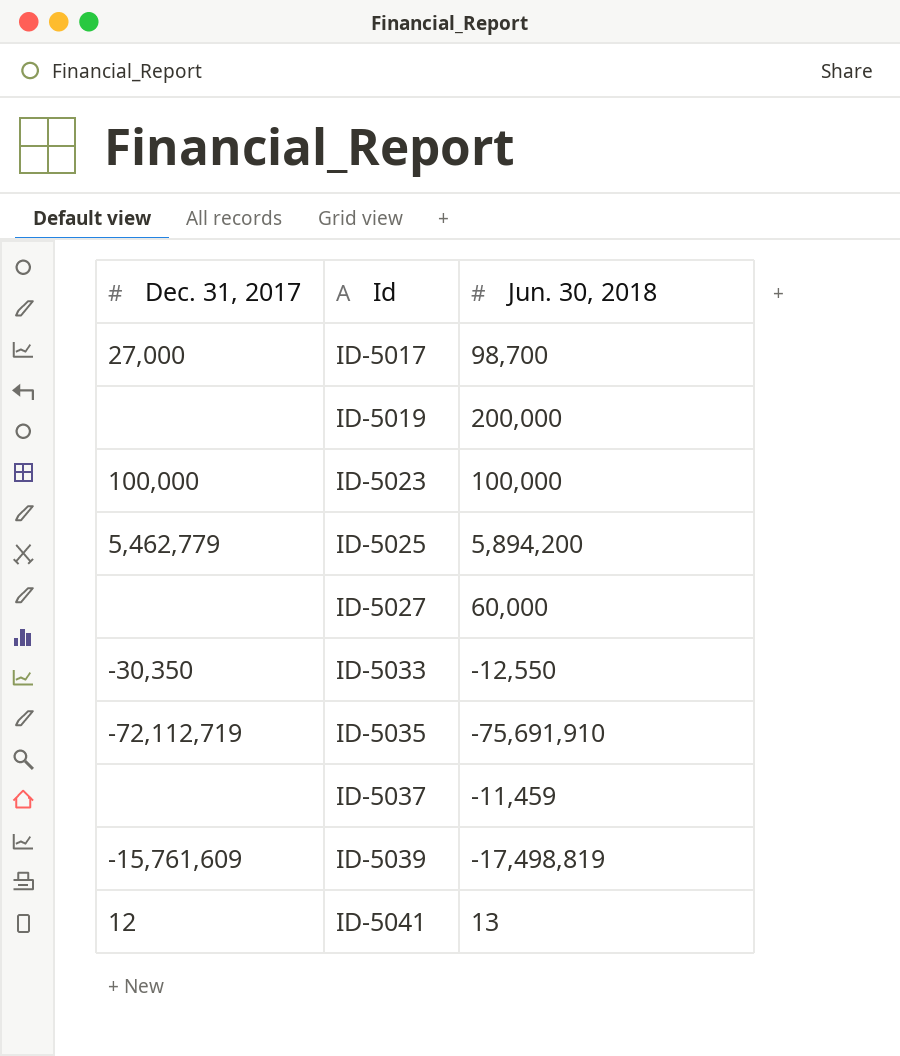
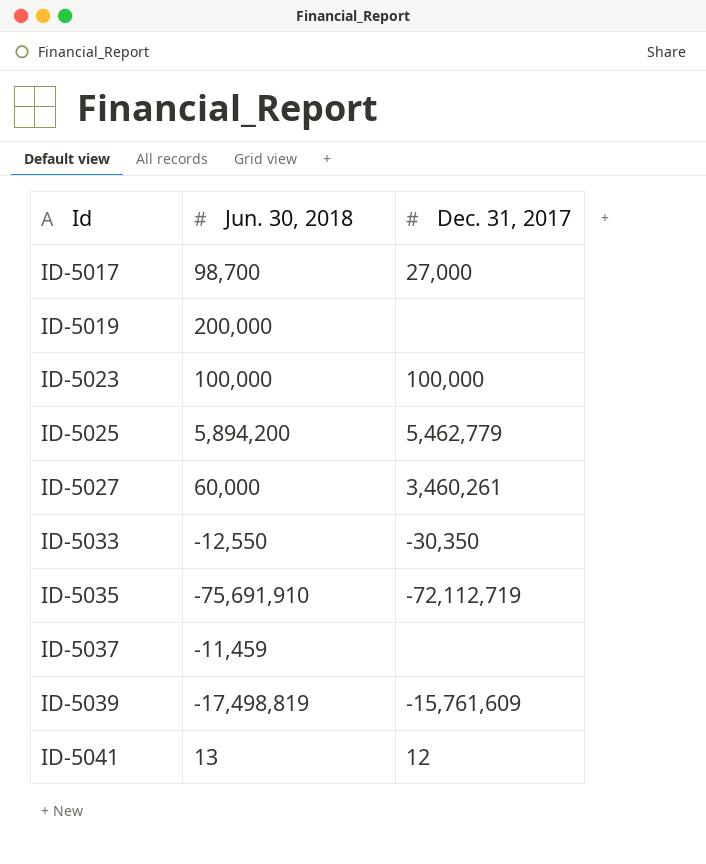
column Dec. 31, 2017 | position: 1 -> 3
ID-5027 | Dec. 31, 2017: none -> 3,460,261

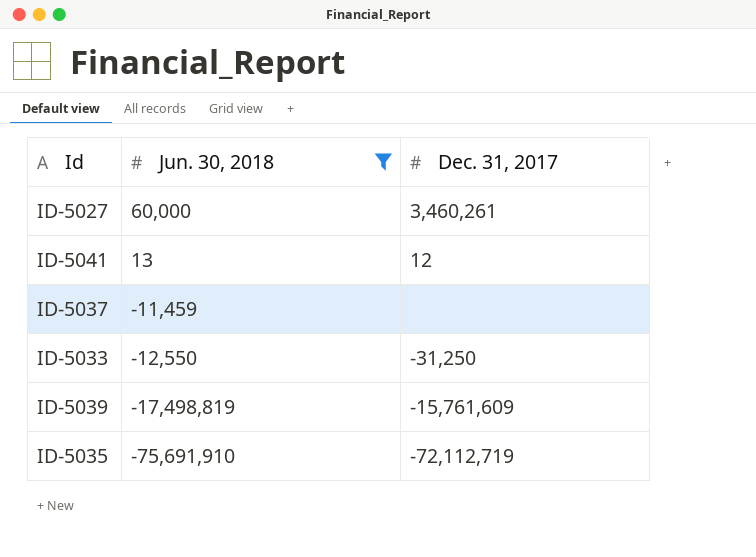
filter: none -> Jun. 30, 2018 <= 60,000
row order: Id ascending -> Jun. 30, 2018 descending
ID-5033 | Dec. 31, 2017: -30,350 -> -31,250

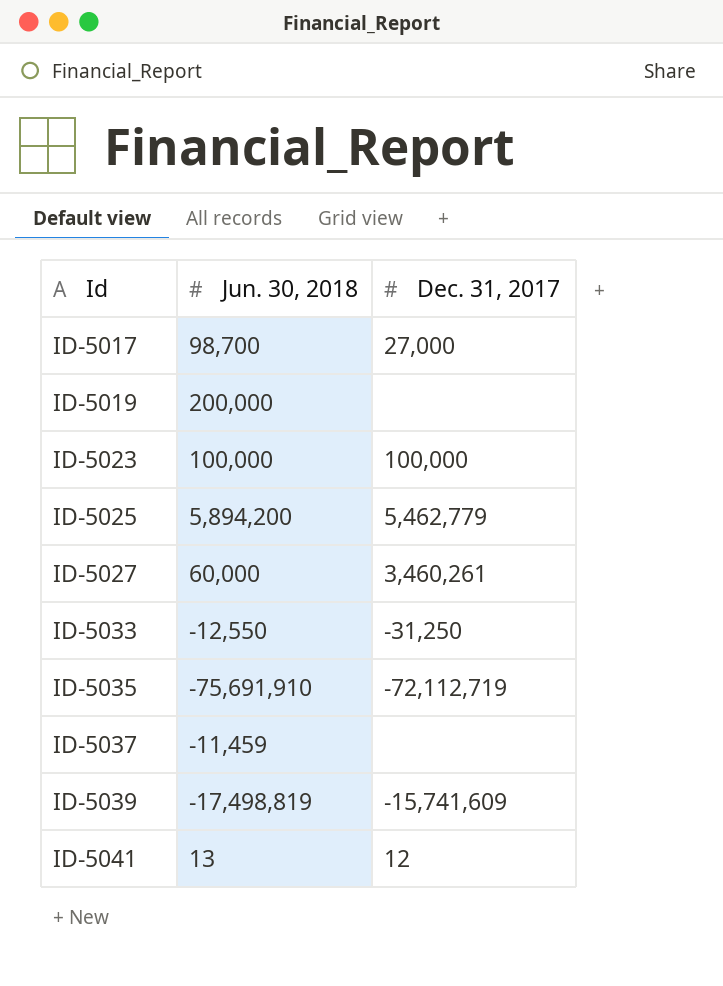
filter: Jun. 30, 2018 <= 60,000 -> none
row order: Jun. 30, 2018 descending -> Id ascending
ID-5039 | Dec. 31, 2017: -15,761,609 -> -15,741,609

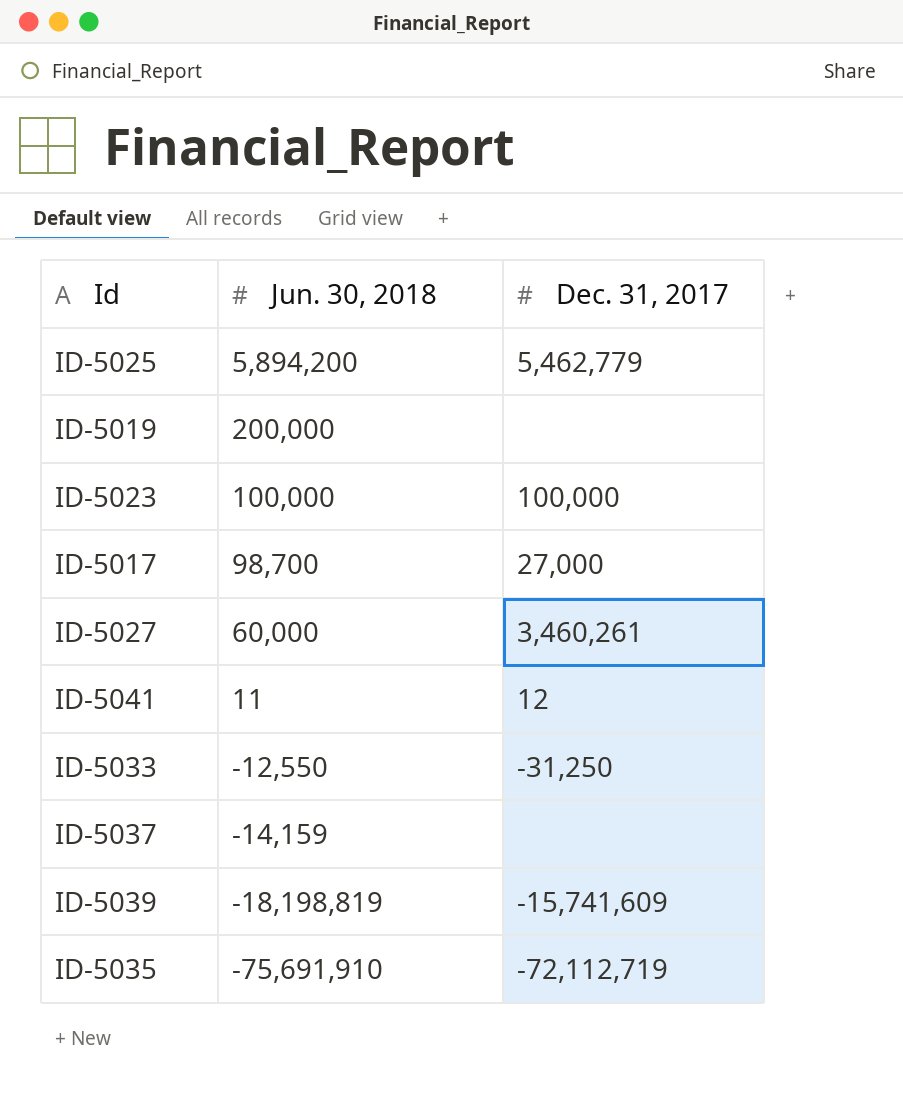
row order: Id ascending -> Jun. 30, 2018 descending
ID-5041 | Jun. 30, 2018: 13 -> 11
ID-5037 | Jun. 30, 2018: -11,459 -> -14,159
ID-5039 | Jun. 30, 2018: -17,498,819 -> -18,198,819

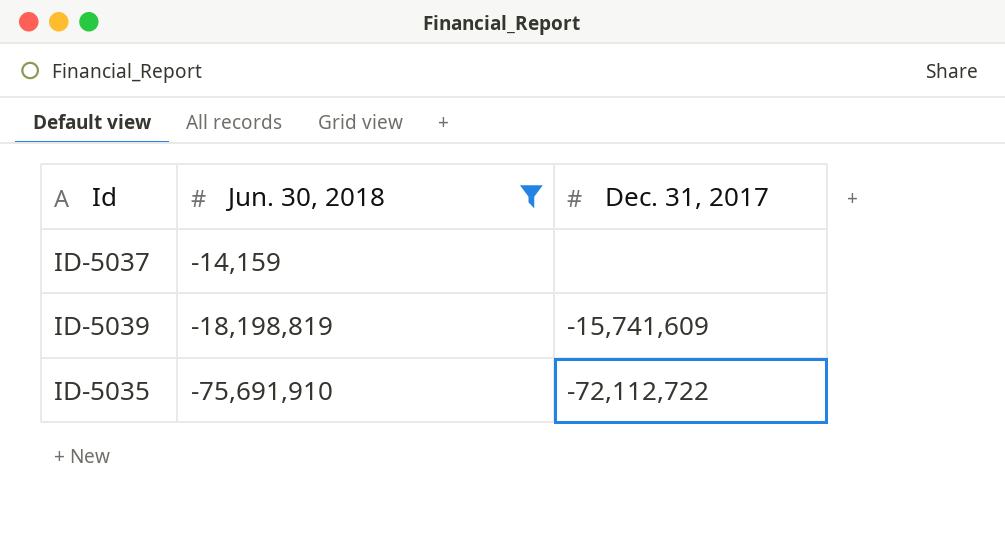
filter: none -> Jun. 30, 2018 <= -14,159
ID-5035 | Dec. 31, 2017: -72,112,719 -> -72,112,722

